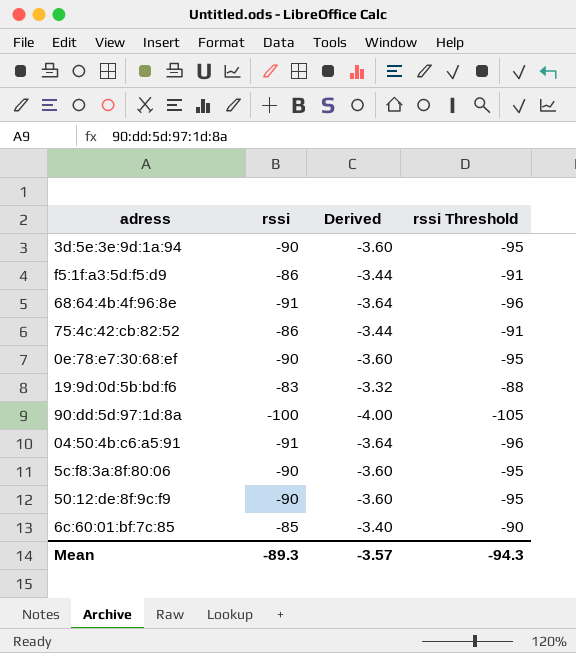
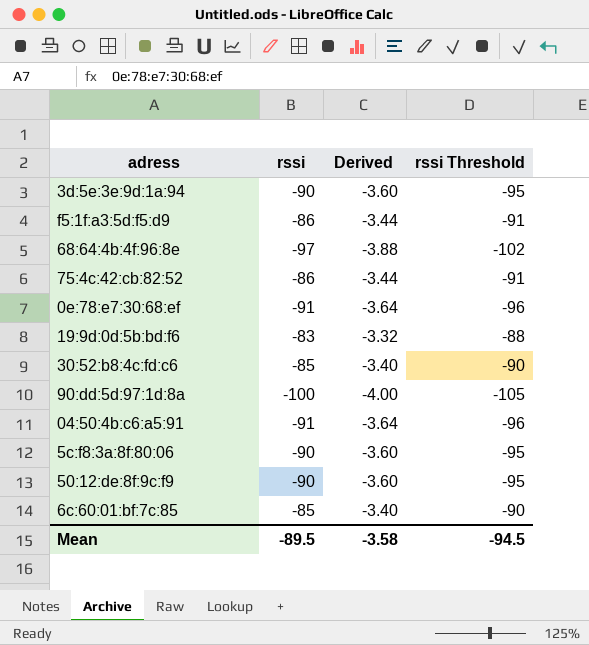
68:64:4b:4f:96:8e | rssi: -91 -> -97
68:64:4b:4f:96:8e | Derived: -3.64 -> -3.88
68:64:4b:4f:96:8e | rssi Threshold: -96 -> -102
0e:78:e7:30:68:ef | rssi: -90 -> -91
0e:78:e7:30:68:ef | Derived: -3.60 -> -3.64
0e:78:e7:30:68:ef | rssi Threshold: -95 -> -96
row 30:52:b8:4c:fd:c6: none -> -85 | -3.40 | -90
Mean | rssi: -89.3 -> -89.5
Mean | Derived: -3.57 -> -3.58
Mean | rssi Threshold: -94.3 -> -94.5

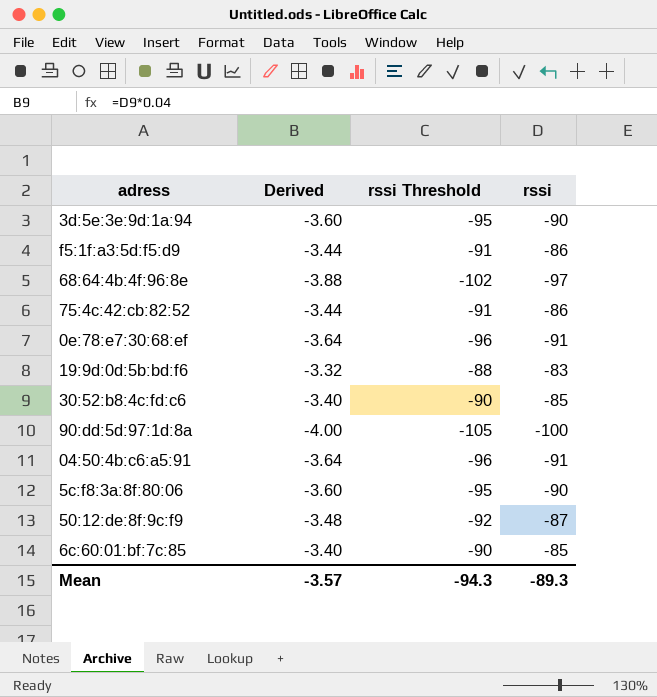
column rssi | position: 2 -> 4
50:12:de:8f:9c:f9 | Derived: -3.60 -> -3.48
50:12:de:8f:9c:f9 | rssi Threshold: -95 -> -92
50:12:de:8f:9c:f9 | rssi: -90 -> -87
Mean | Derived: -3.58 -> -3.57
Mean | rssi Threshold: -94.5 -> -94.3
Mean | rssi: -89.5 -> -89.3

